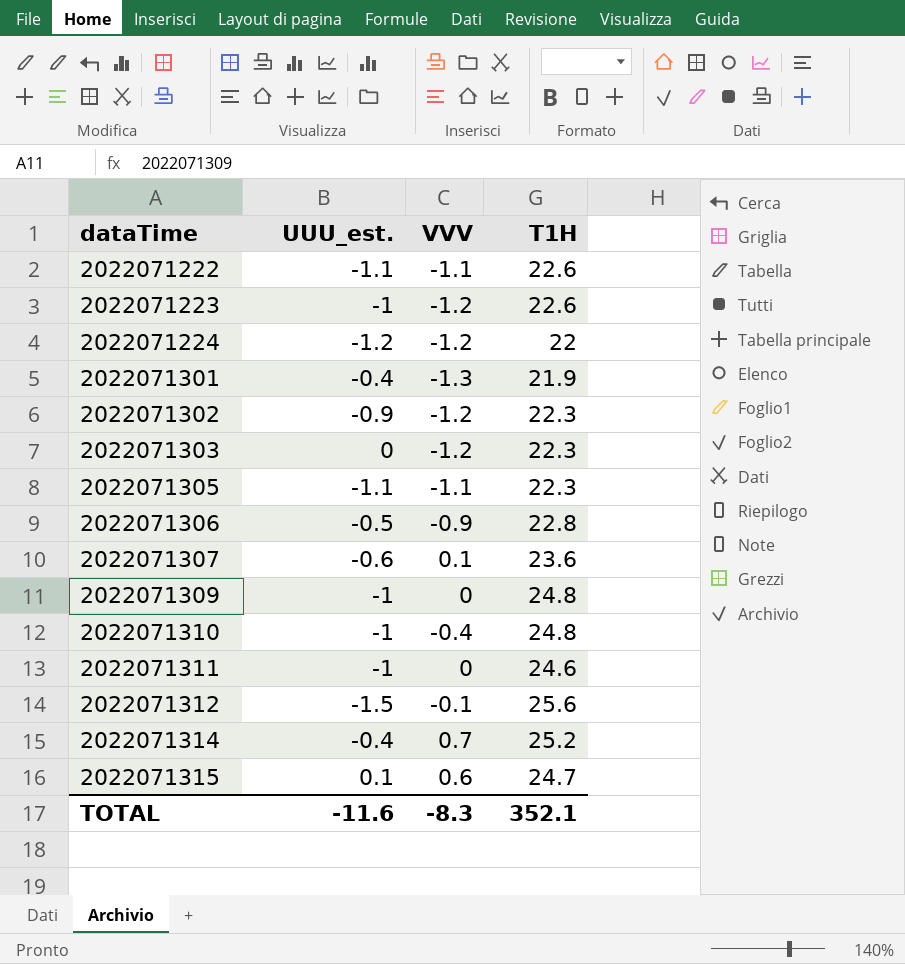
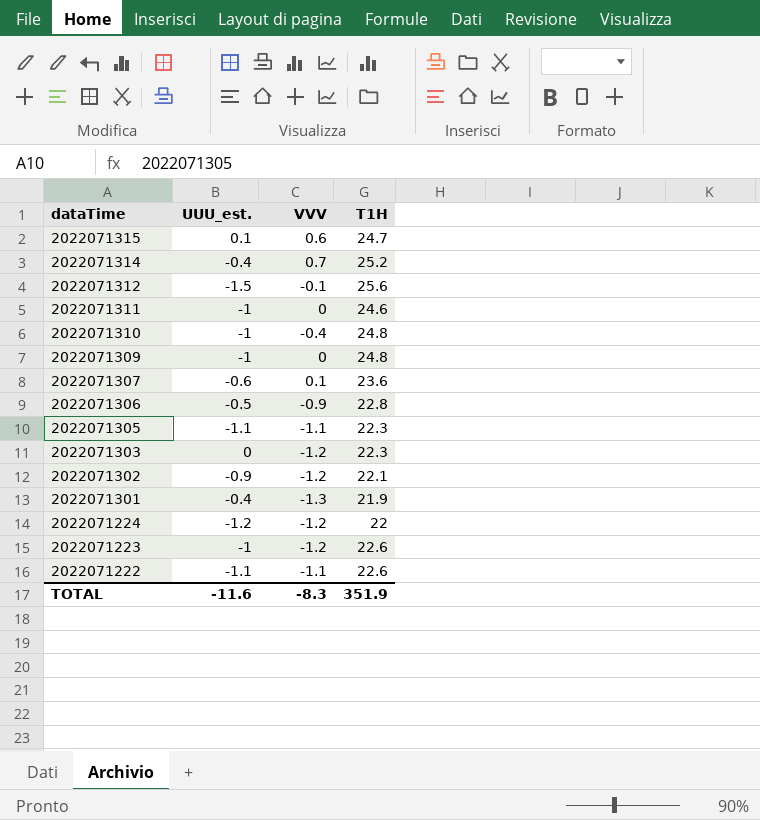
row order: dataTime ascending -> dataTime descending
2022071302 | T1H: 22.3 -> 22.1
TOTAL | T1H: 352.1 -> 351.9

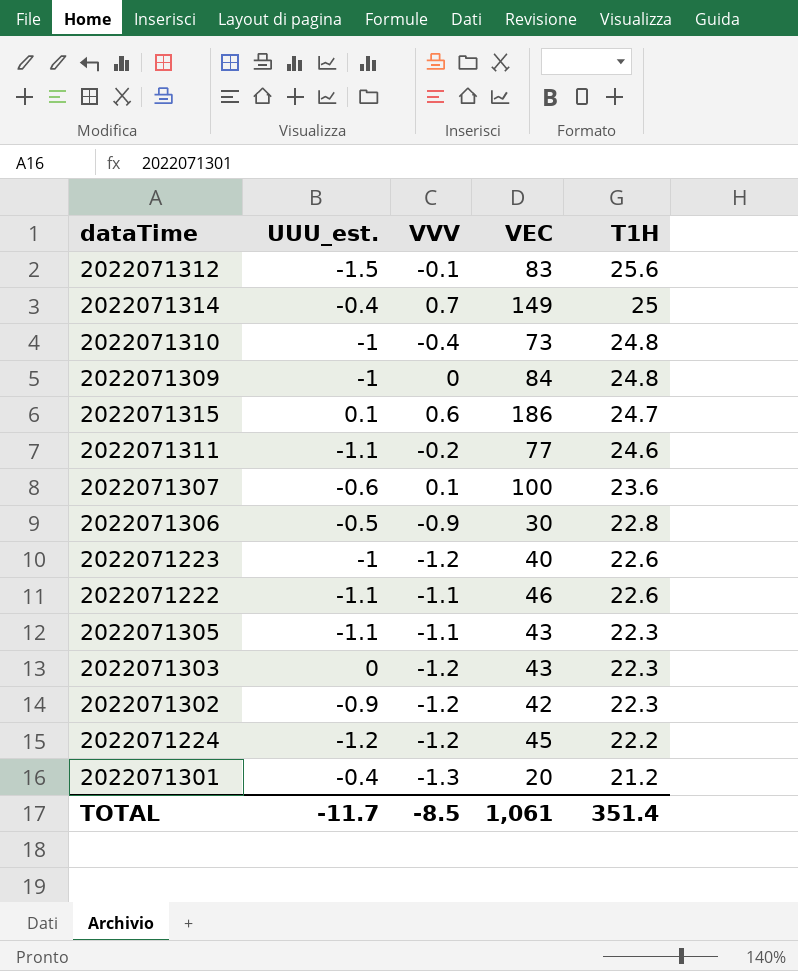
row order: dataTime descending -> T1H descending
column VEC | position: none -> 4
2022071314 | T1H: 25.2 -> 25
2022071311 | UUU_est.: -1 -> -1.1
2022071311 | VVV: 0 -> -0.2
2022071302 | T1H: 22.1 -> 22.3
2022071224 | T1H: 22 -> 22.2
2022071301 | T1H: 21.9 -> 21.2
TOTAL | UUU_est.: -11.6 -> -11.7
TOTAL | VVV: -8.3 -> -8.5
TOTAL | T1H: 351.9 -> 351.4

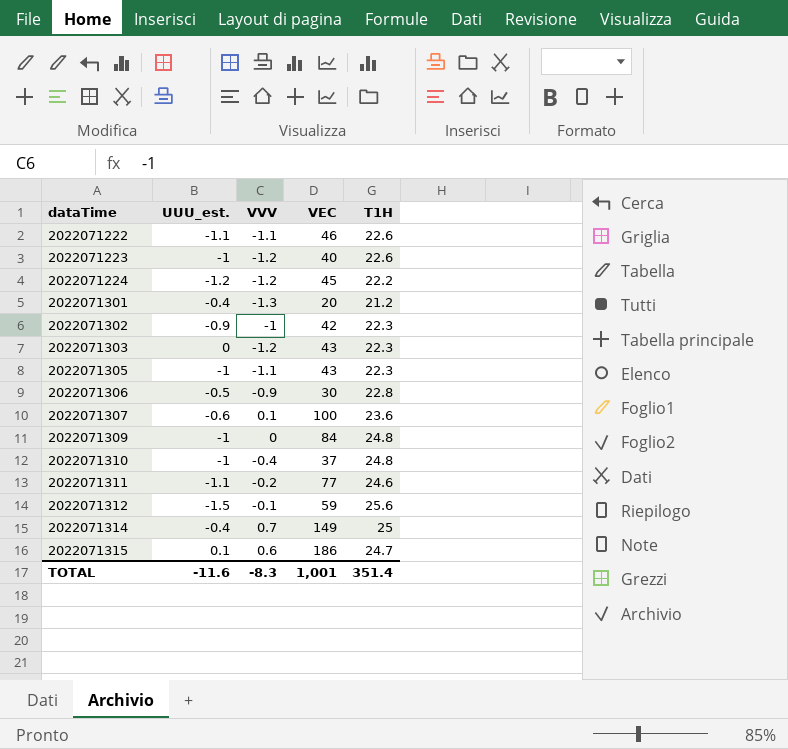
row order: T1H descending -> dataTime ascending
2022071302 | VVV: -1.2 -> -1
2022071305 | UUU_est.: -1.1 -> -1
2022071310 | VEC: 73 -> 37
2022071312 | VEC: 83 -> 59
TOTAL | UUU_est.: -11.7 -> -11.6
TOTAL | VVV: -8.5 -> -8.3
TOTAL | VEC: 1,061 -> 1,001

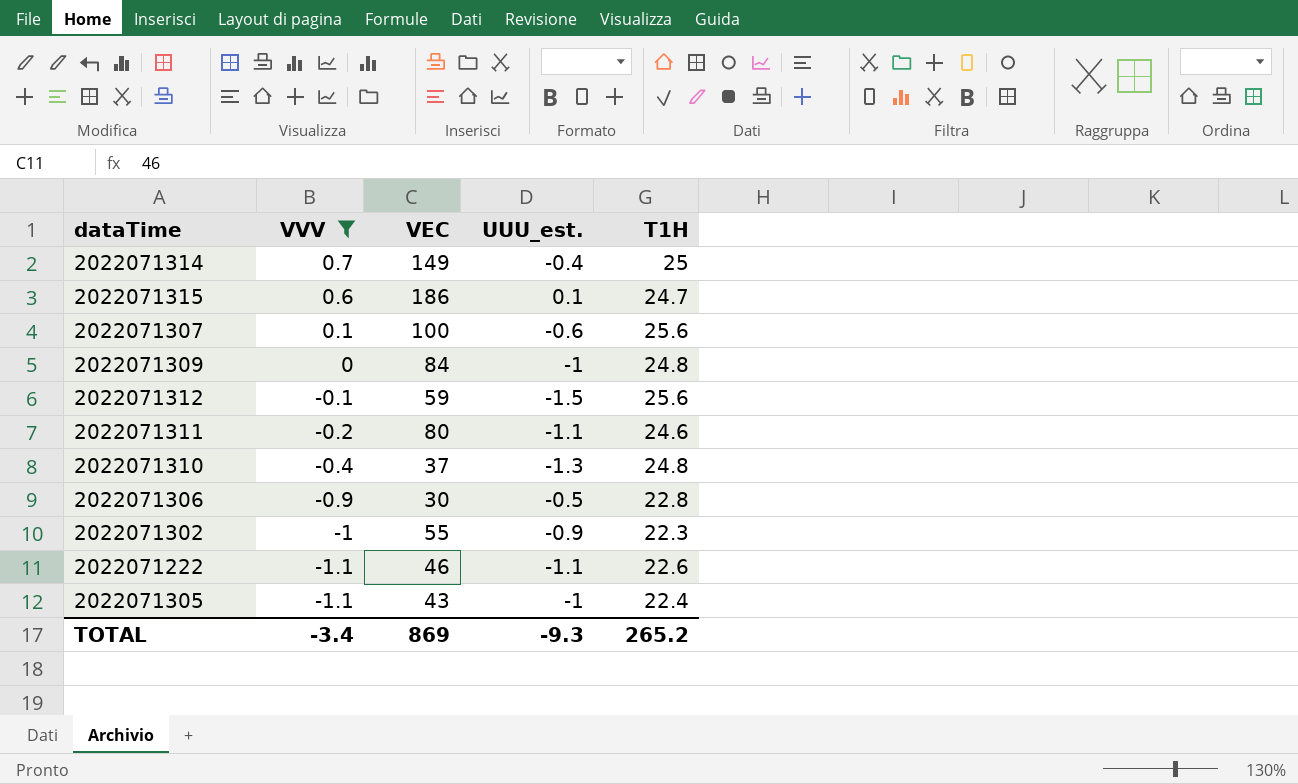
filter: none -> VVV >= -1.1
row order: dataTime ascending -> VVV descending
column UUU_est. | position: 2 -> 4
2022071307 | T1H: 23.6 -> 25.6
2022071311 | VEC: 77 -> 80
2022071310 | UUU_est.: -1 -> -1.3
2022071302 | VEC: 42 -> 55
2022071305 | T1H: 22.3 -> 22.4
TOTAL | VVV: -8.3 -> -3.4
TOTAL | VEC: 1,001 -> 869
TOTAL | UUU_est.: -11.6 -> -9.3
TOTAL | T1H: 351.4 -> 265.2

